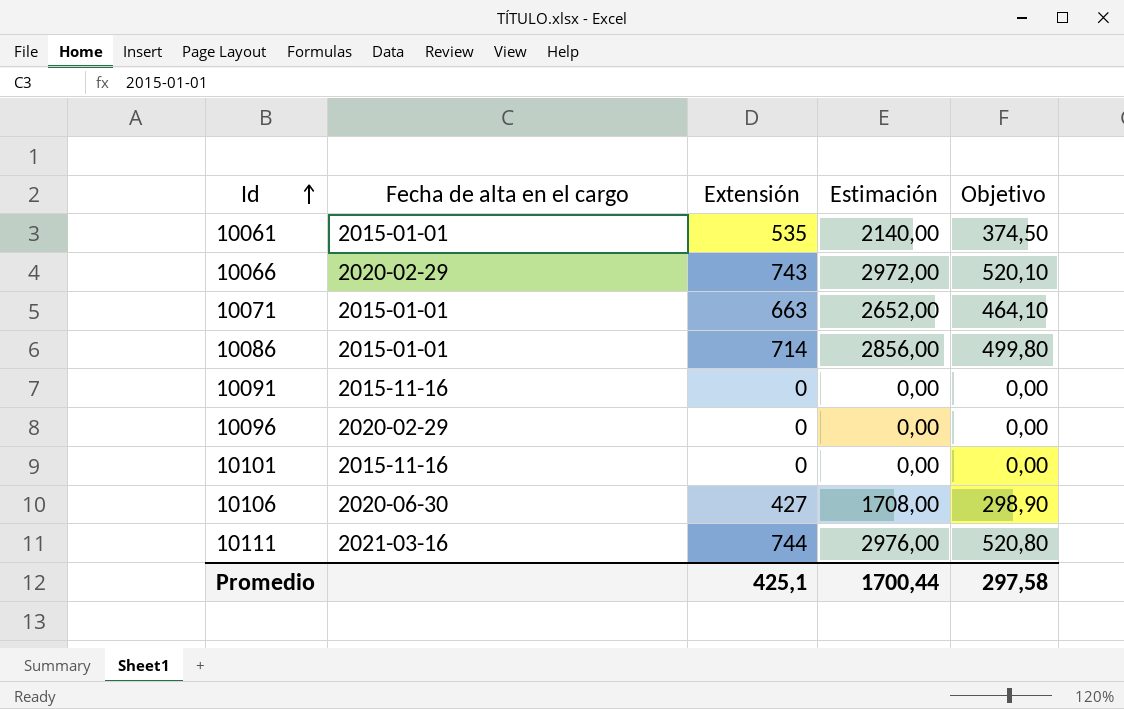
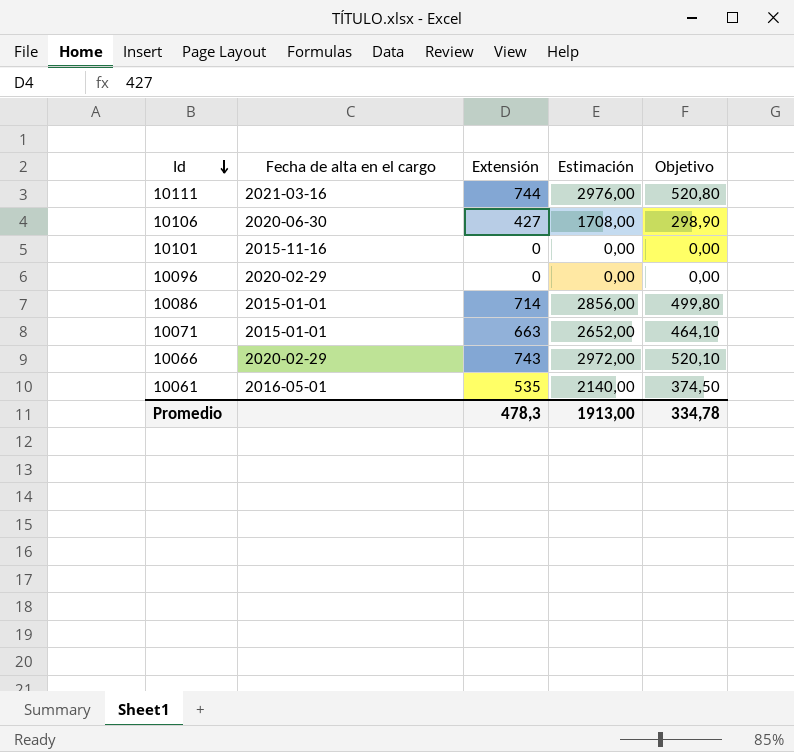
row order: Id ascending -> Id descending
row 10091: 2015-11-16 | 0 | 0,00 | 0,00 -> none
10061 | Fecha de alta en el cargo: 2015-01-01 -> 2016-05-01
Promedio | Extensión: 425,1 -> 478,3
Promedio | Estimación: 1700,44 -> 1913,00
Promedio | Objetivo: 297,58 -> 334,78

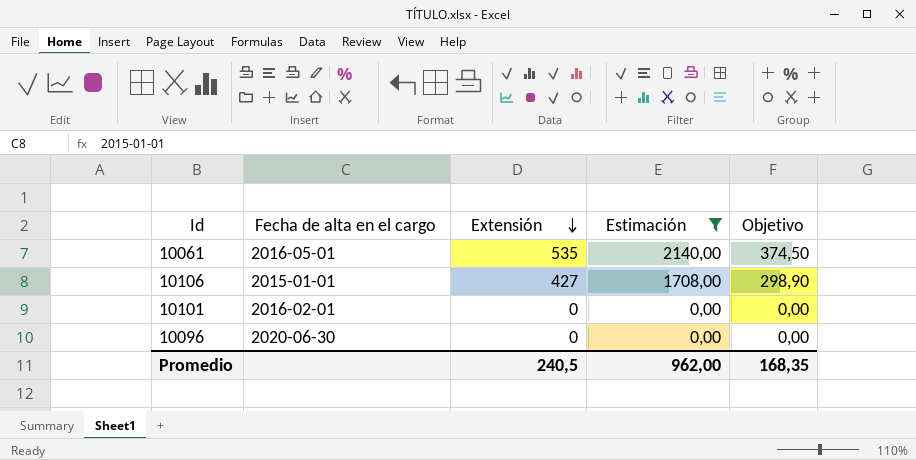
filter: none -> Estimación <= 2140,00
row order: Id descending -> Extensión descending
10106 | Fecha de alta en el cargo: 2020-06-30 -> 2015-01-01
10101 | Fecha de alta en el cargo: 2015-11-16 -> 2016-02-01
10096 | Fecha de alta en el cargo: 2020-02-29 -> 2020-06-30
Promedio | Extensión: 478,3 -> 240,5
Promedio | Estimación: 1913,00 -> 962,00
Promedio | Objetivo: 334,78 -> 168,35

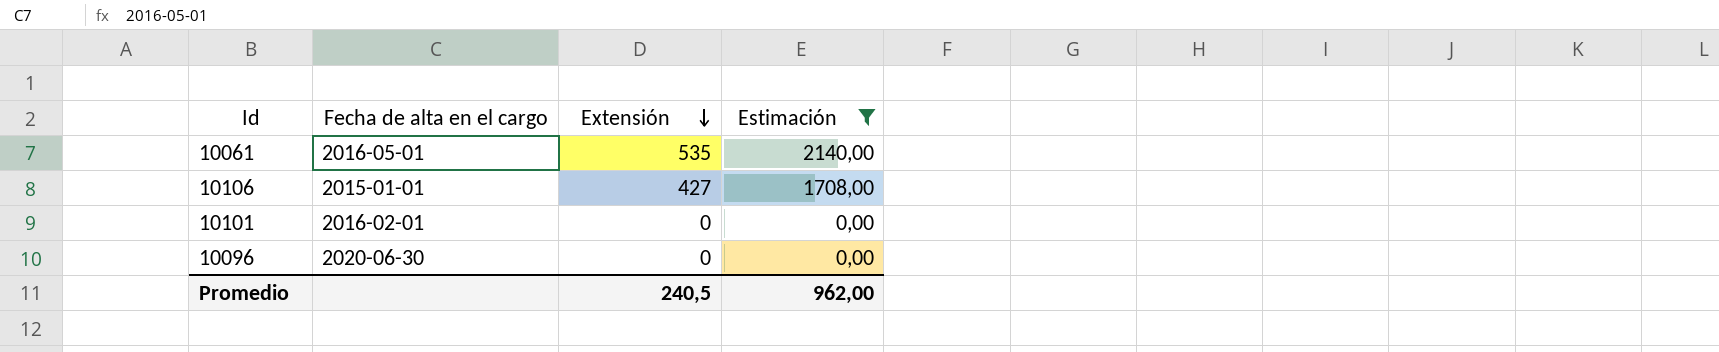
column Objetivo | formula: [Extensión] * 0,7 -> none

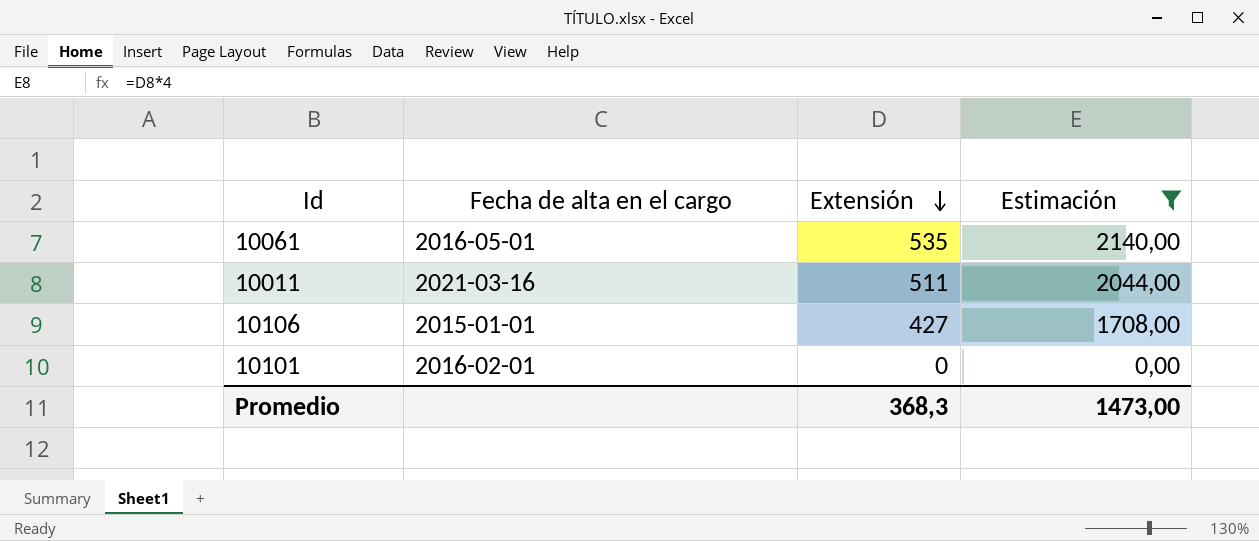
row 10096: 2020-06-30 | 0 | 0,00 -> none
row 10011: none -> 2021-03-16 | 511 | 2044,00
Promedio | Extensión: 240,5 -> 368,3
Promedio | Estimación: 962,00 -> 1473,00

